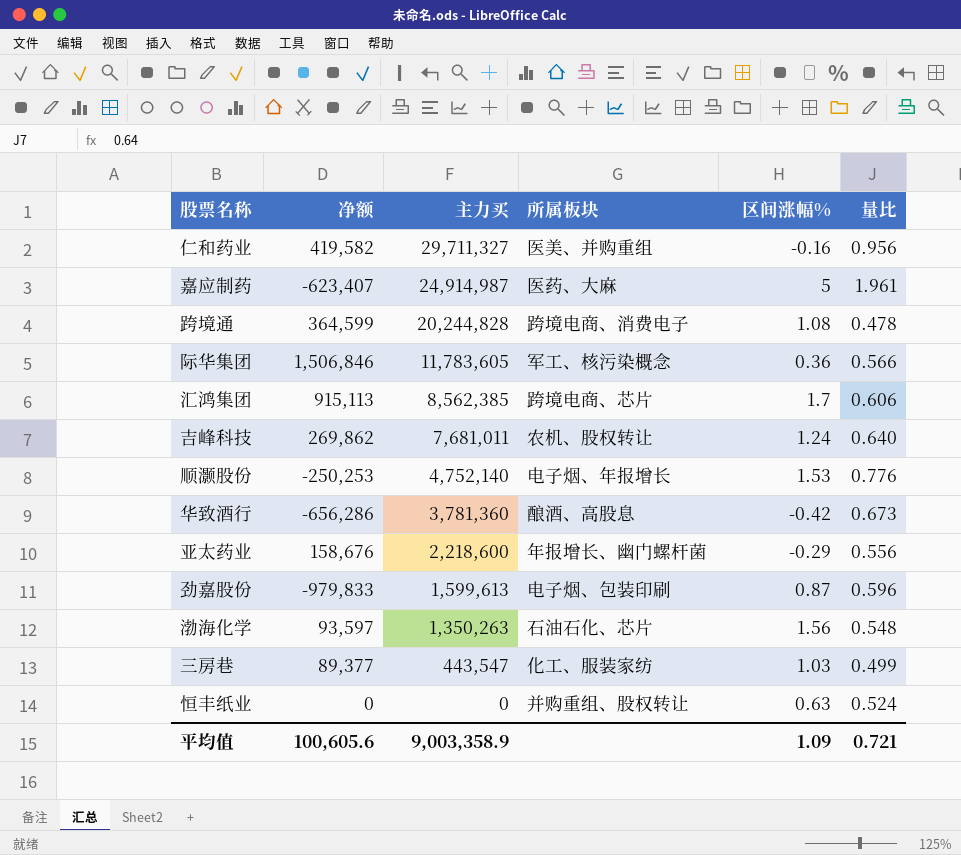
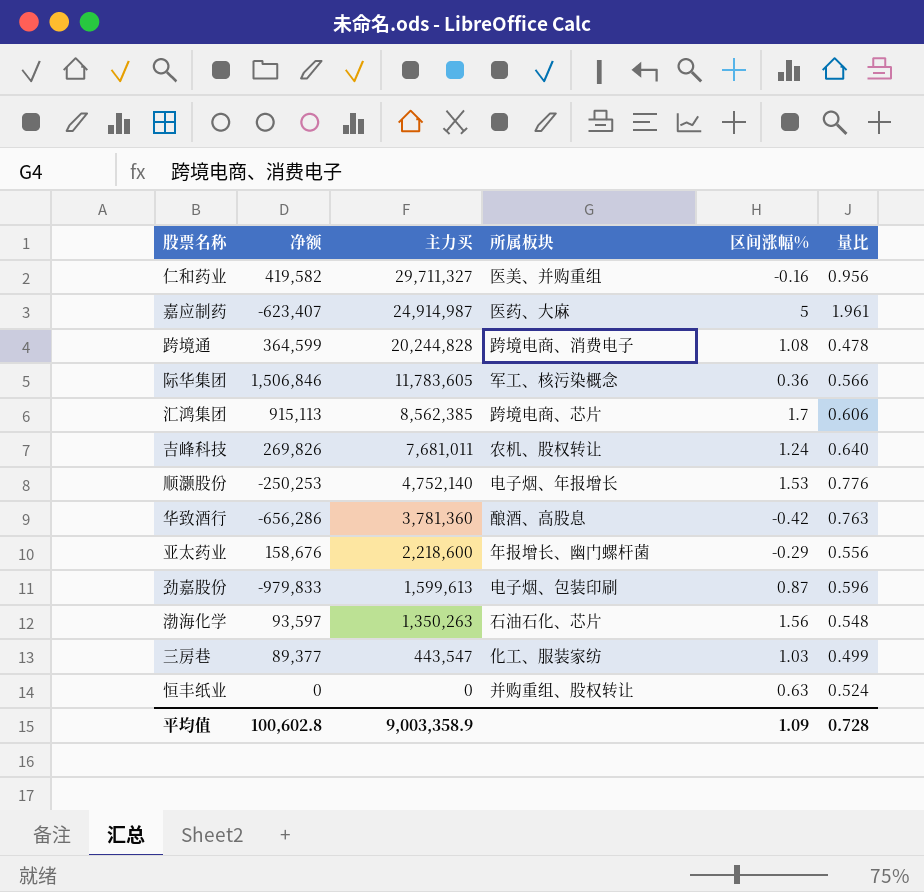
吉峰科技 | 净额: 269,862 -> 269,826
华致酒行 | 量比: 0.673 -> 0.763
平均值 | 净额: 100,605.6 -> 100,602.8
平均值 | 量比: 0.721 -> 0.728

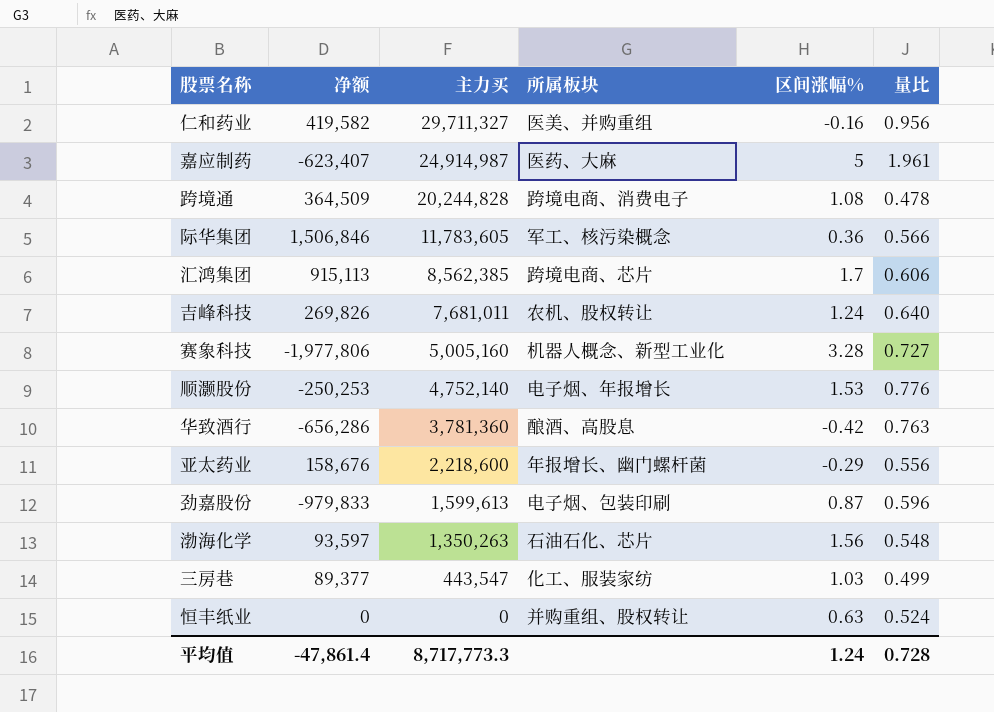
跨境通 | 净额: 364,599 -> 364,509
row 赛象科技: none -> -1,977,806 | 5,005,160 | 机器人概念、新型工业化 | 3.28 | 0.727
平均值 | 净额: 100,602.8 -> -47,861.4
平均值 | 主力买: 9,003,358.9 -> 8,717,773.3
平均值 | 区间涨幅%: 1.09 -> 1.24

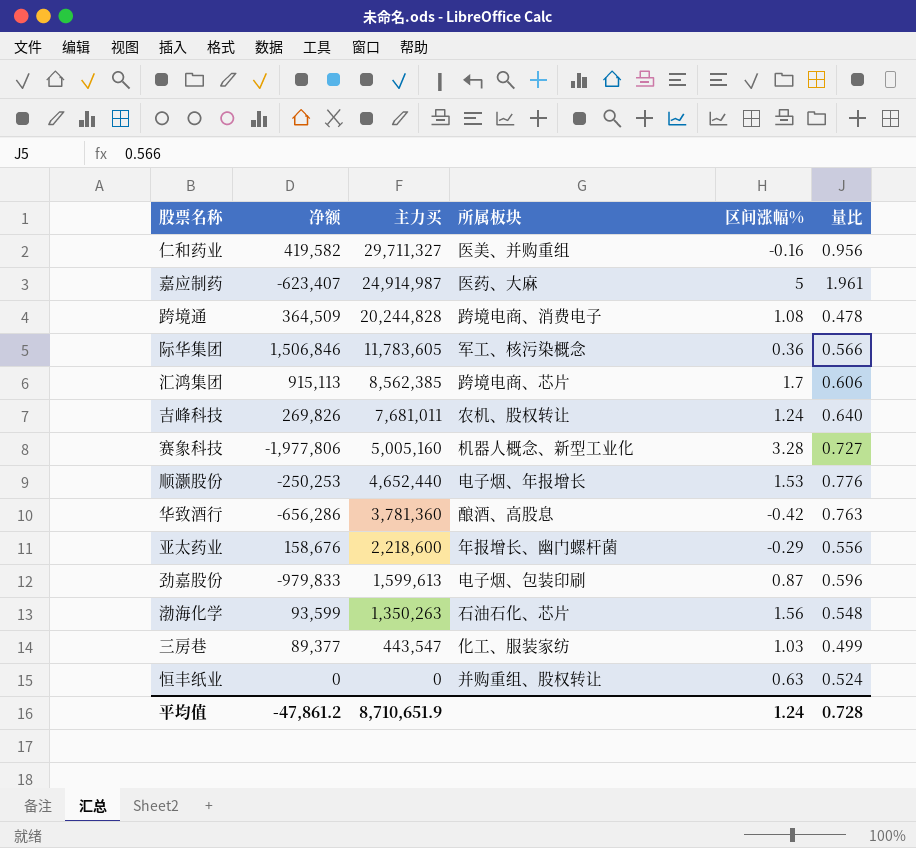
顺灏股份 | 主力买: 4,752,140 -> 4,652,440
渤海化学 | 净额: 93,597 -> 93,599
平均值 | 净额: -47,861.4 -> -47,861.2
平均值 | 主力买: 8,717,773.3 -> 8,710,651.9

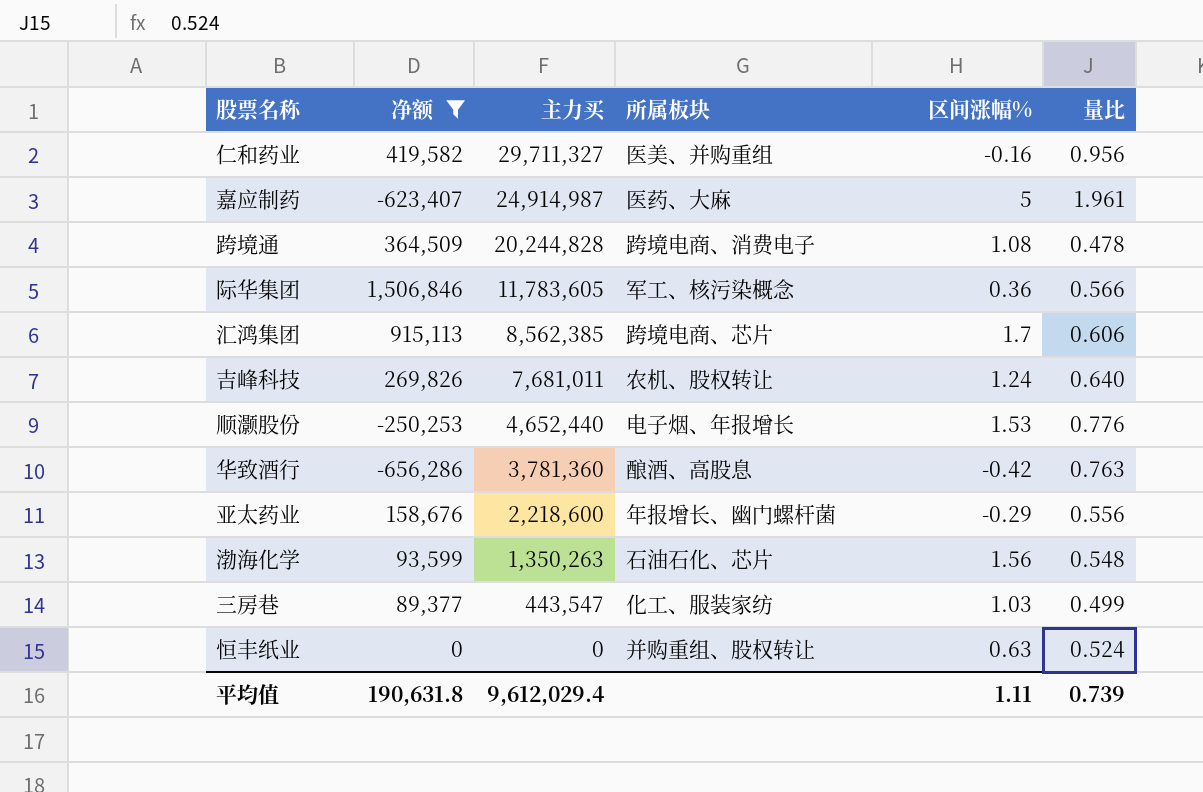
filter: none -> 净额 >= -656,286
平均值 | 净额: -47,861.2 -> 190,631.8
平均值 | 主力买: 8,710,651.9 -> 9,612,029.4
平均值 | 区间涨幅%: 1.24 -> 1.11
平均值 | 量比: 0.728 -> 0.739

